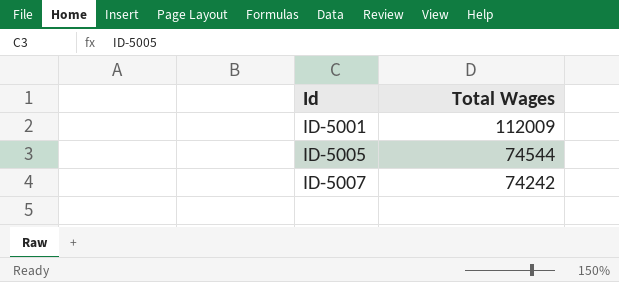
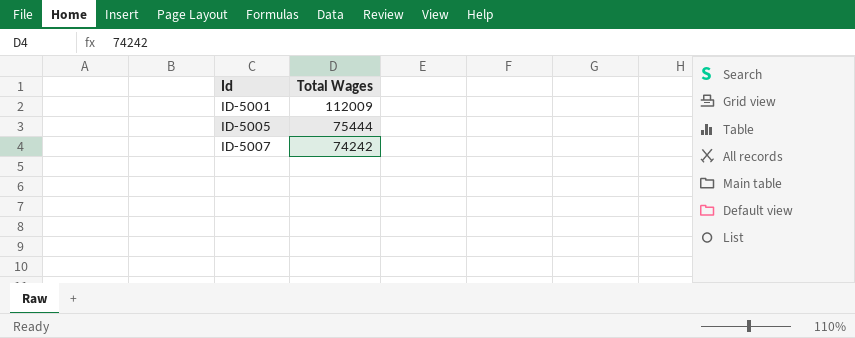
ID-5005 | Total Wages: 74544 -> 75444

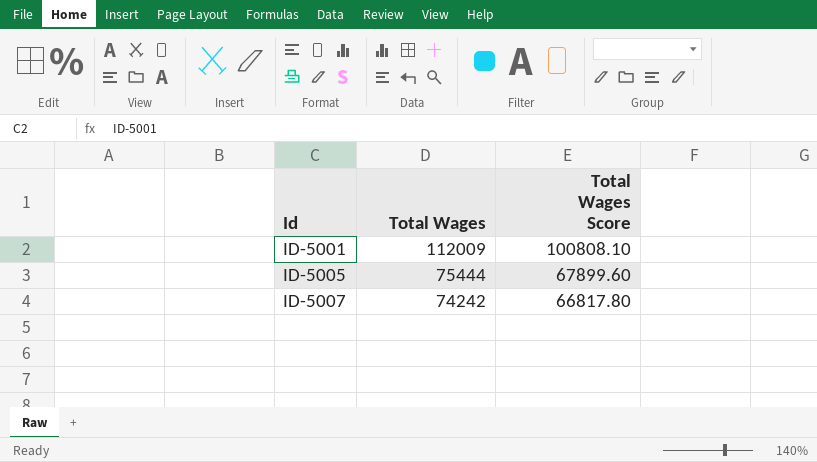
column Total Wages Score | formula: none -> [Total Wages] * 0.9

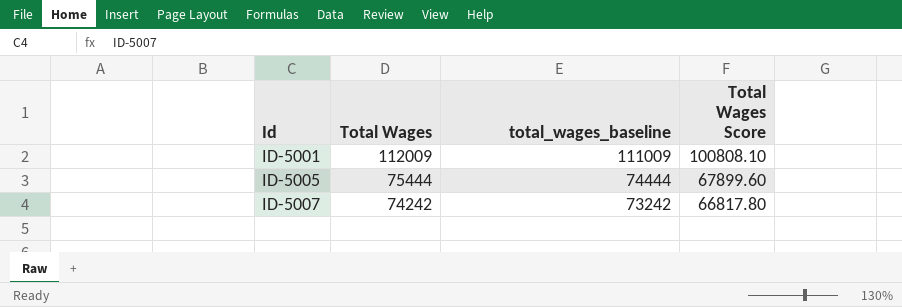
column total_wages_baseline | formula: none -> [Total Wages] - 1000

